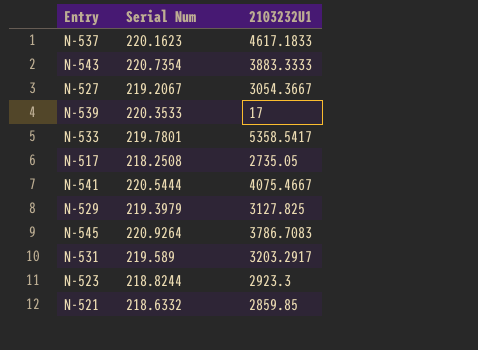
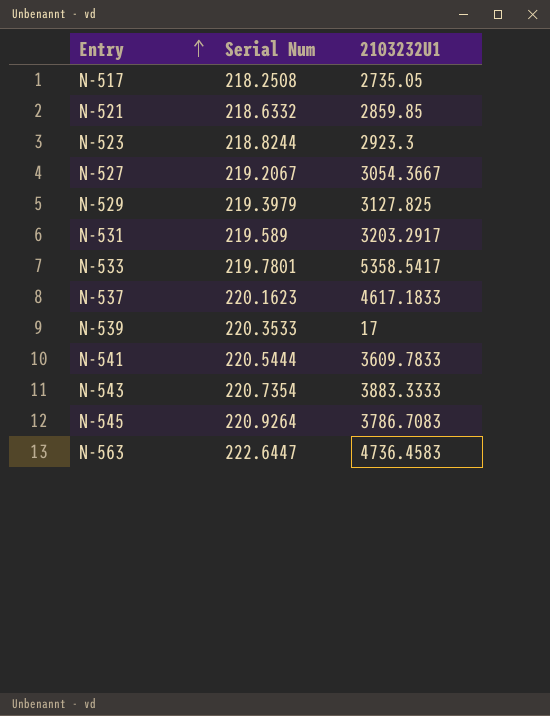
row order: none -> Entry ascending
N-541 | 2103232U1: 4075.4667 -> 3609.7833
row N-563: none -> 222.6447 | 4736.4583

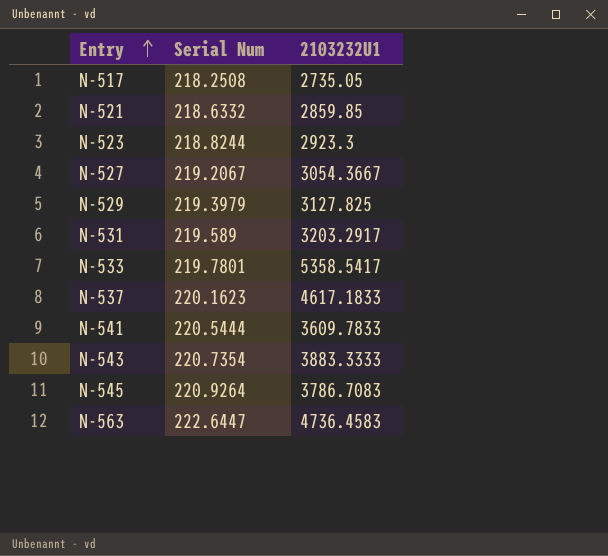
row N-539: 220.3533 | 17 -> none

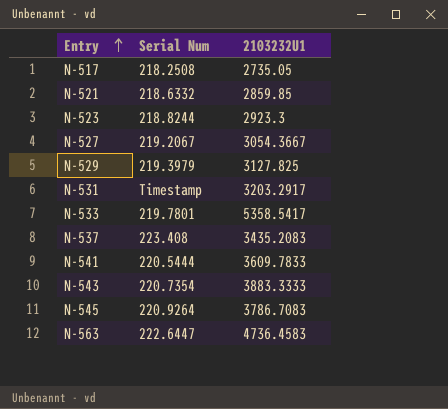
N-531 | Serial Num: 219.589 -> Timestamp
N-537 | Serial Num: 220.1623 -> 223.408
N-537 | 2103232U1: 4617.1833 -> 3435.2083

